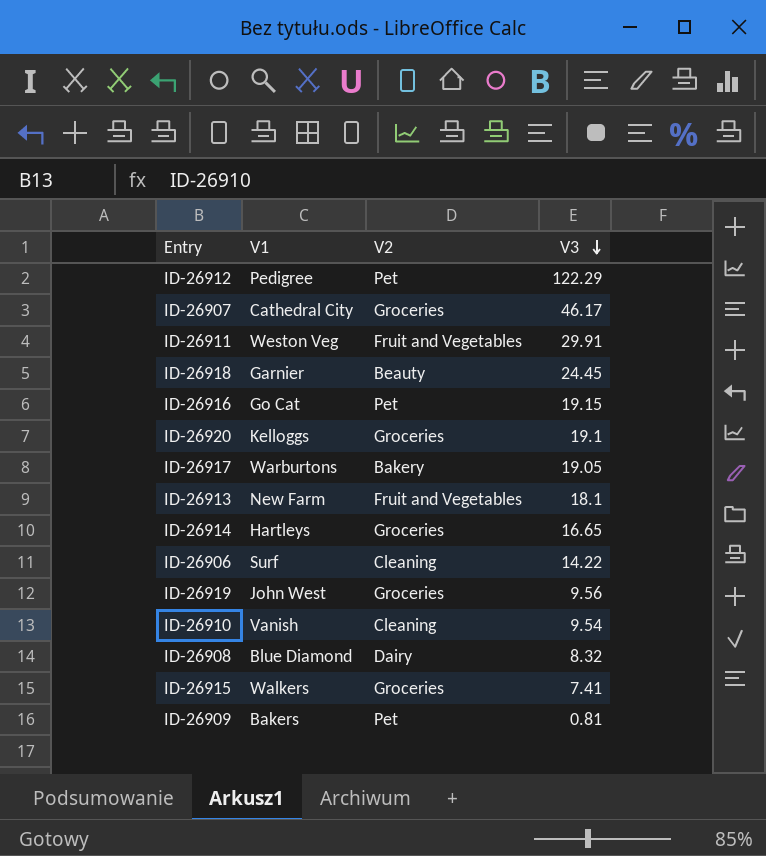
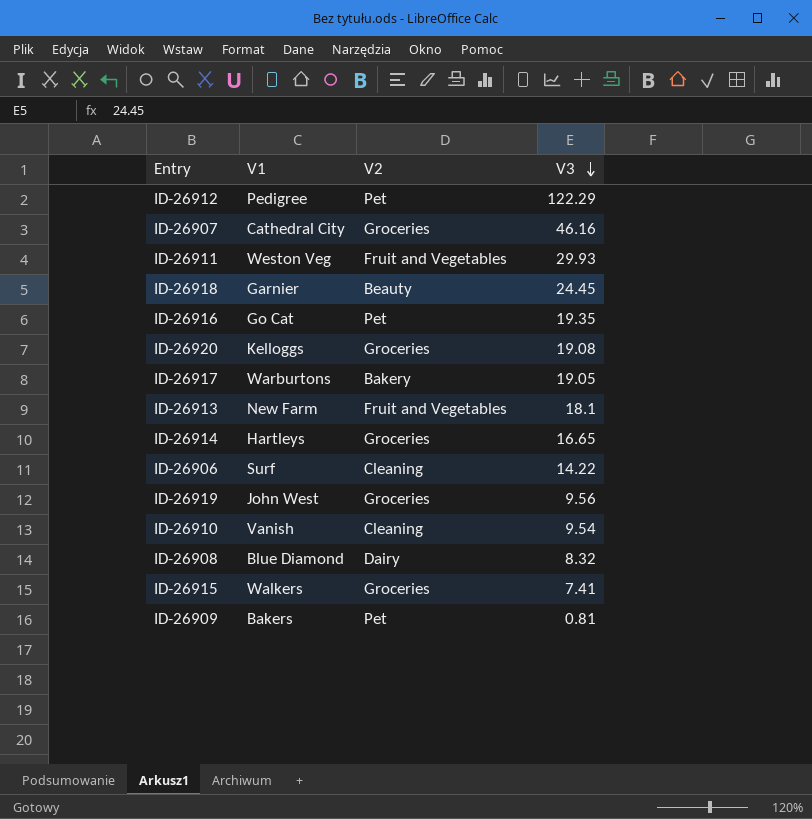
ID-26907 | V3: 46.17 -> 46.16
ID-26911 | V3: 29.91 -> 29.93
ID-26916 | V3: 19.15 -> 19.35
ID-26920 | V3: 19.1 -> 19.08

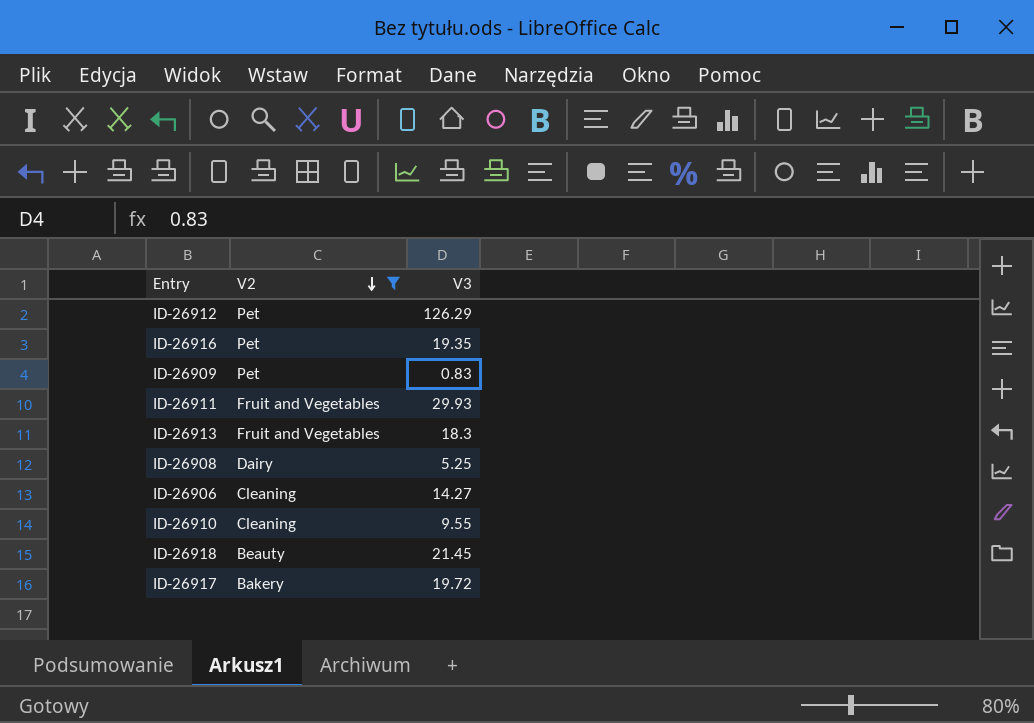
filter: none -> V2 != Groceries
row order: V3 descending -> V2 descending
column V1 | position: 2 -> none
ID-26912 | V3: 122.29 -> 126.29
ID-26909 | V3: 0.81 -> 0.83
ID-26913 | V3: 18.1 -> 18.3
ID-26908 | V3: 8.32 -> 5.25
ID-26906 | V3: 14.22 -> 14.27
ID-26910 | V3: 9.54 -> 9.55
ID-26918 | V3: 24.45 -> 21.45
ID-26917 | V3: 19.05 -> 19.72

